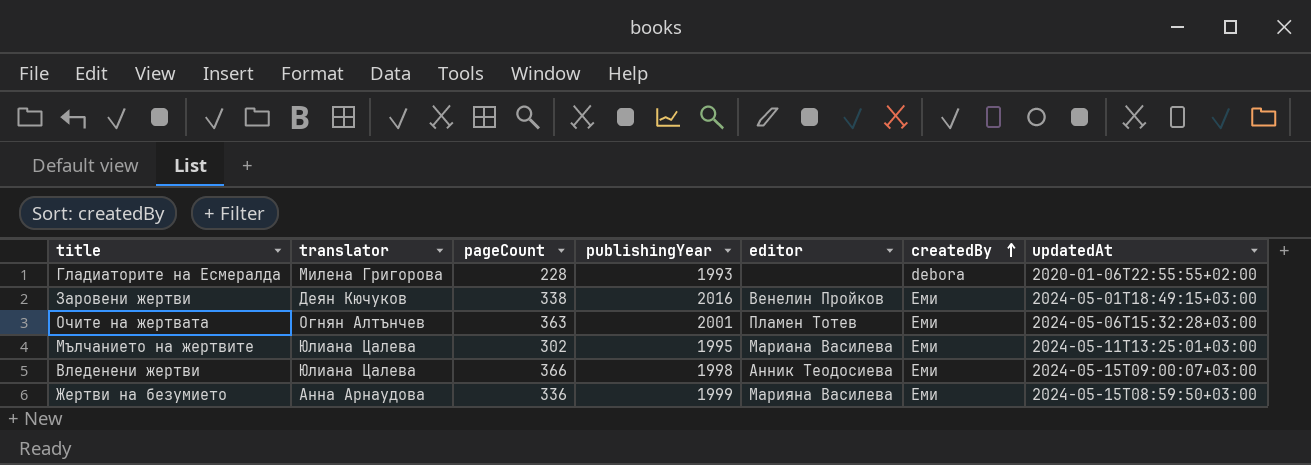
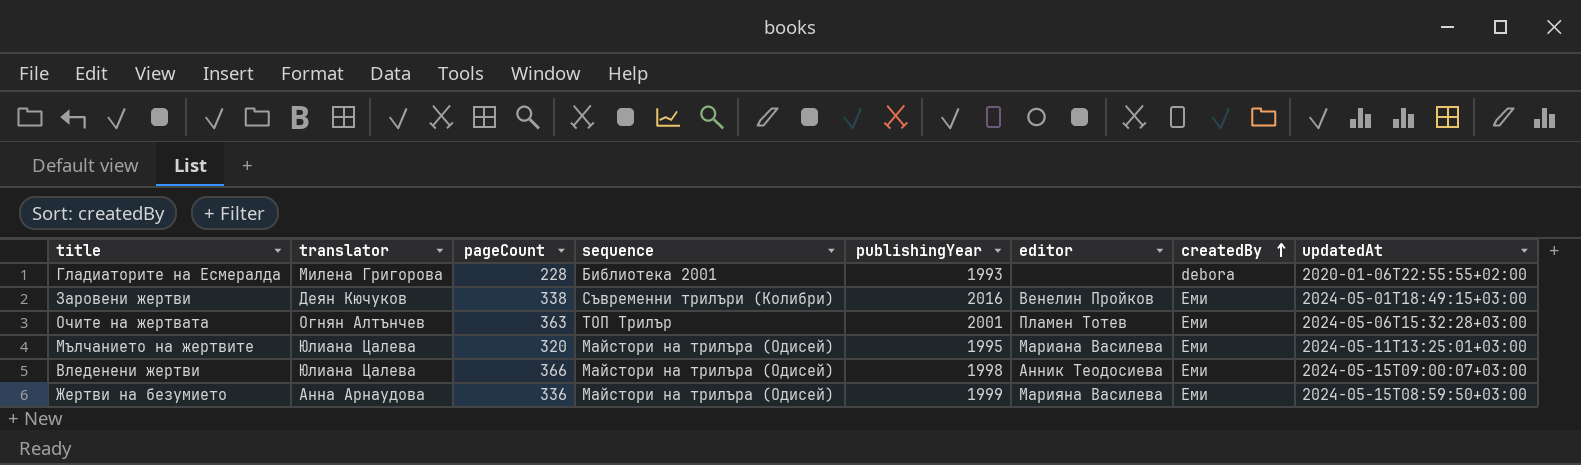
column sequence | position: none -> 4
Мълчанието на жертвите | pageCount: 302 -> 320

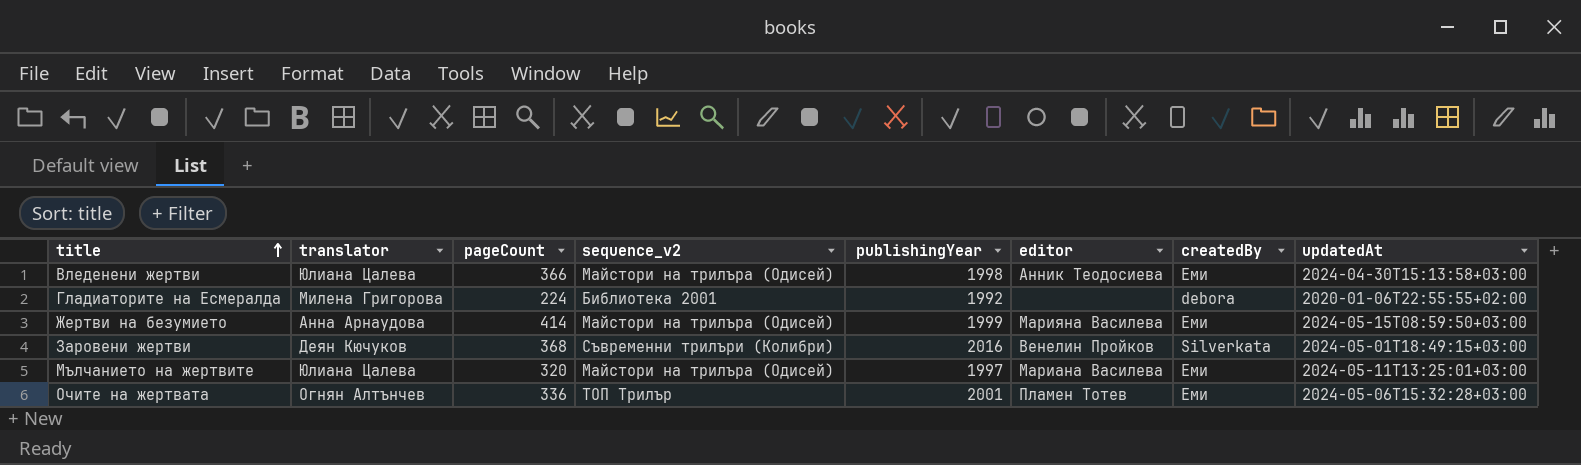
row order: createdBy ascending -> title ascending
column name: sequence -> sequence_v2
Вледенени жертви | updatedAt: 2024-05-15T09:00:07+03:00 -> 2024-04-30T15:13:58+03:00
Гладиаторите на Есмералда | pageCount: 228 -> 224
Гладиаторите на Есмералда | publishingYear: 1993 -> 1992
Жертви на безумието | pageCount: 336 -> 414
Заровени жертви | pageCount: 338 -> 368
Заровени жертви | createdBy: Еми -> Silverkata
Мълчанието на жертвите | publishingYear: 1995 -> 1997
Очите на жертвата | pageCount: 363 -> 336

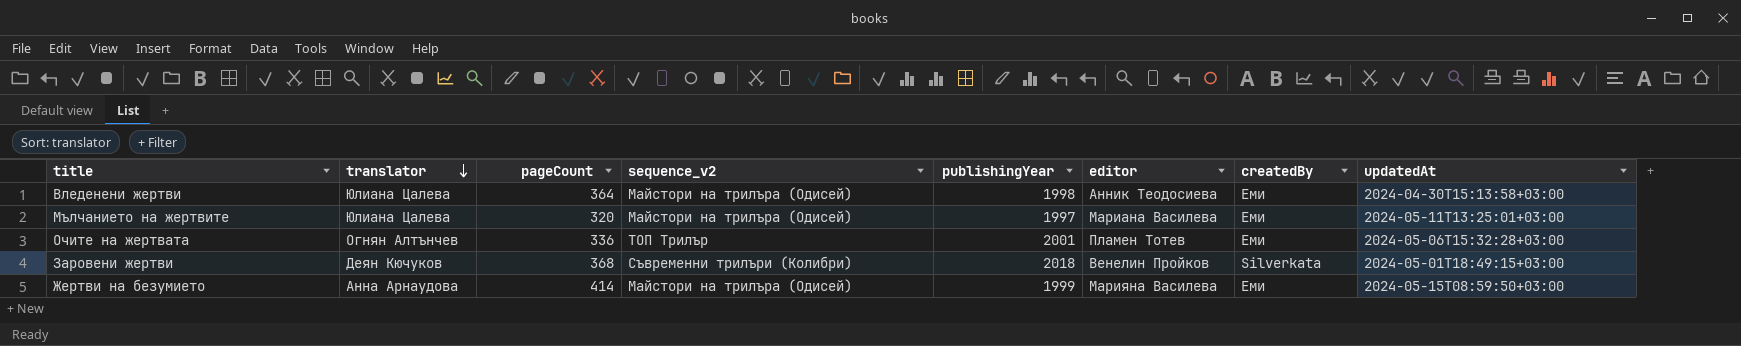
row order: title ascending -> translator descending
row Гладиаторите на Есмералда: Милена Григорова | 224 | Библиотека 2001 | 1992 | none | debora | 2020-01-06T22:55:55+02:00 -> none
Вледенени жертви | pageCount: 366 -> 364
Заровени жертви | publishingYear: 2016 -> 2018

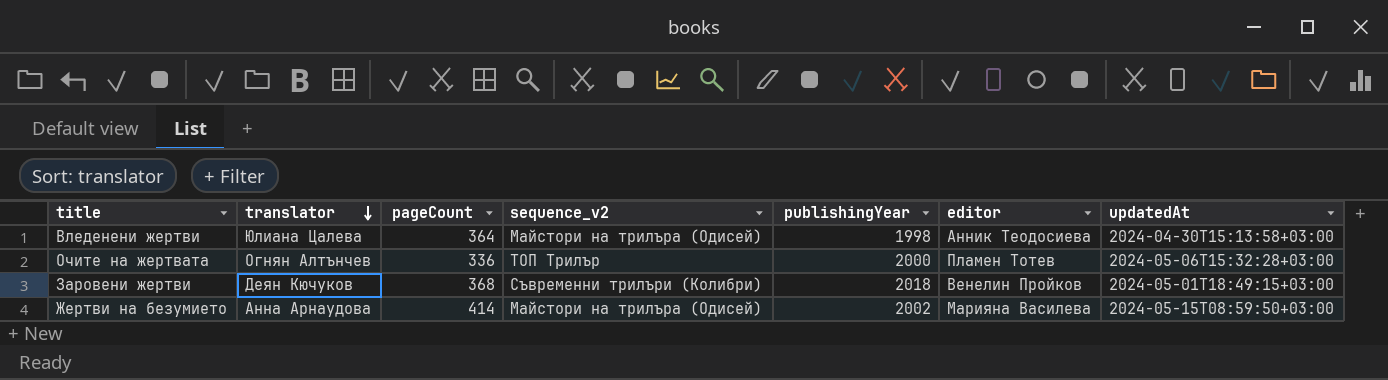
column createdBy | position: 7 -> none
row Мълчанието на жертвите: Юлиана Цалева | 320 | Майстори на трилъра (Одисей) | 1997 | Мариана Василева | Еми | 2024-05-11T13:25:01+03:00 -> none
Очите на жертвата | publishingYear: 2001 -> 2000
Жертви на безумието | publishingYear: 1999 -> 2002

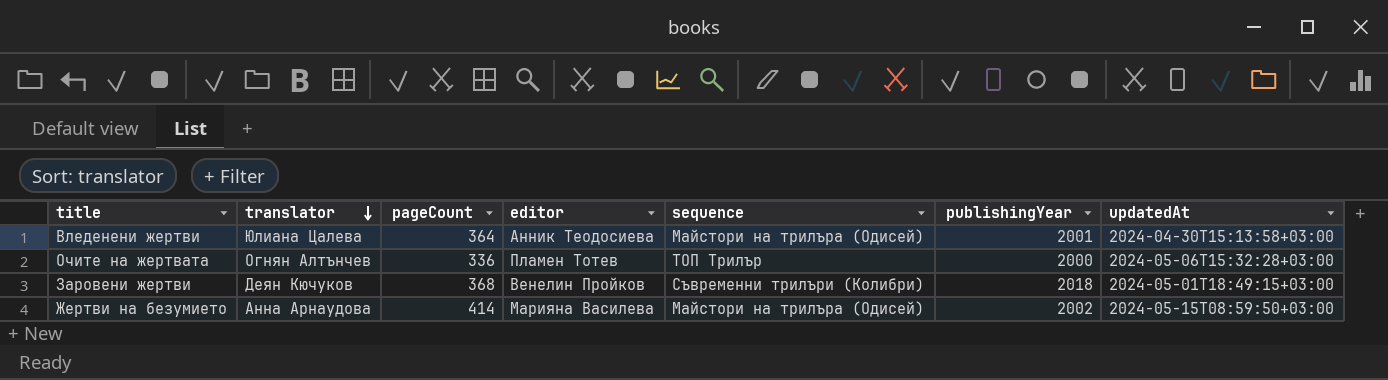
column editor | position: 6 -> 4
column name: sequence_v2 -> sequence
Вледенени жертви | publishingYear: 1998 -> 2001

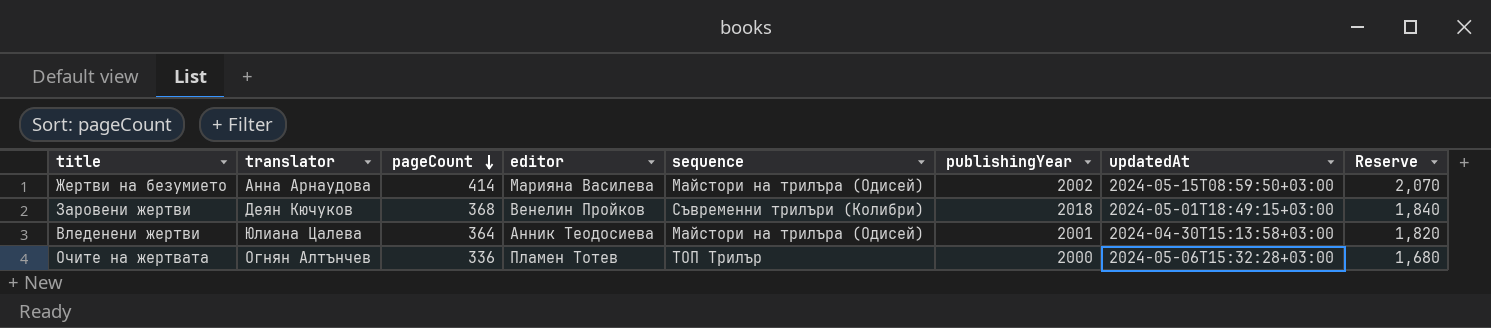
row order: translator descending -> pageCount descending
column Reserve | formula: none -> [pageCount] * 5

